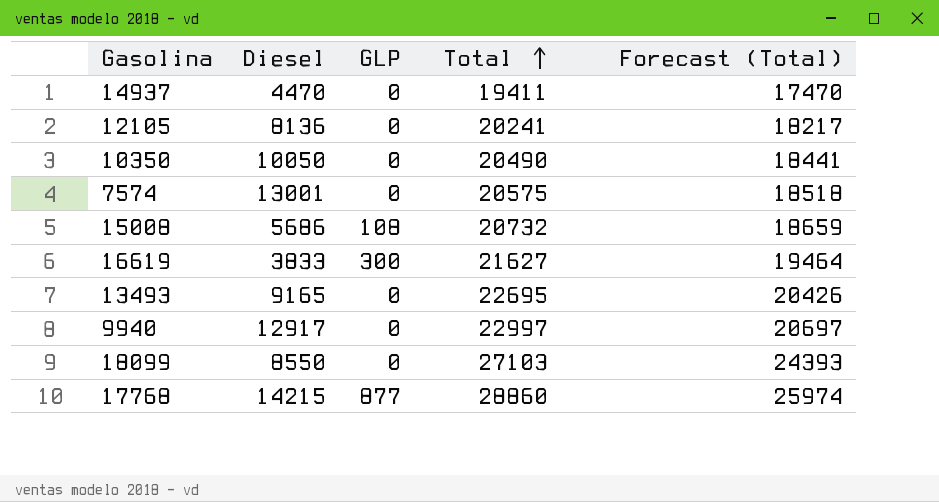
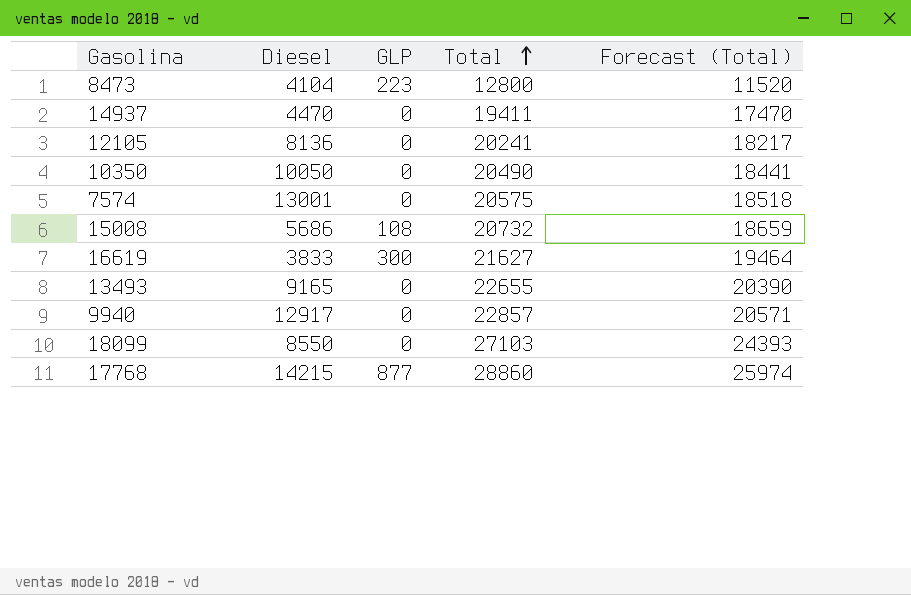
row 8473: none -> 4104 | 223 | 12800 | 11520
13493 | Total: 22695 -> 22655
13493 | Forecast (Total): 20426 -> 20390
9940 | Total: 22997 -> 22857
9940 | Forecast (Total): 20697 -> 20571

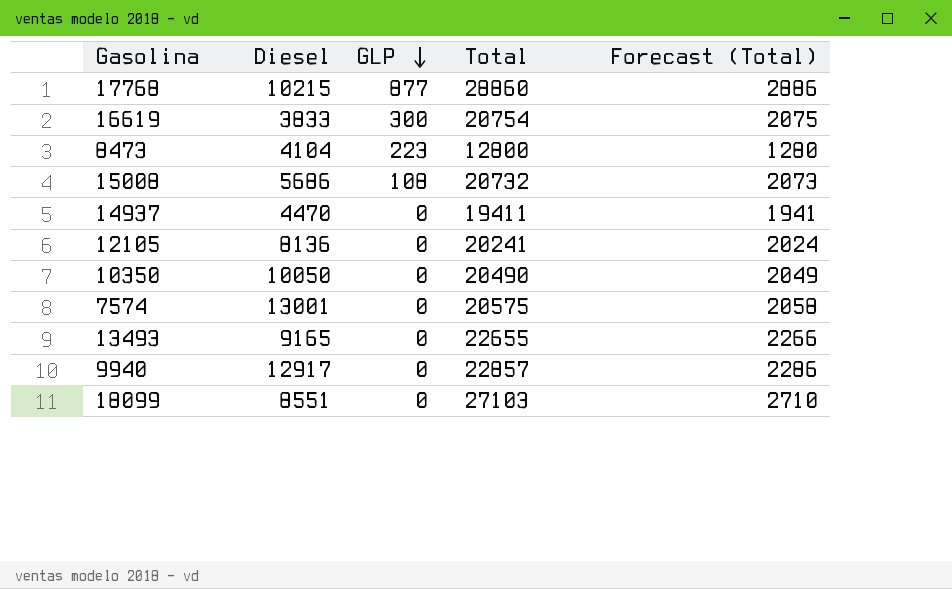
row order: Total ascending -> GLP descending
column Forecast (Total) | formula: [Total] * 0.9 -> [Total] * 0.1
17768 | Diesel: 14215 -> 10215
16619 | Total: 21627 -> 20754
18099 | Diesel: 8550 -> 8551

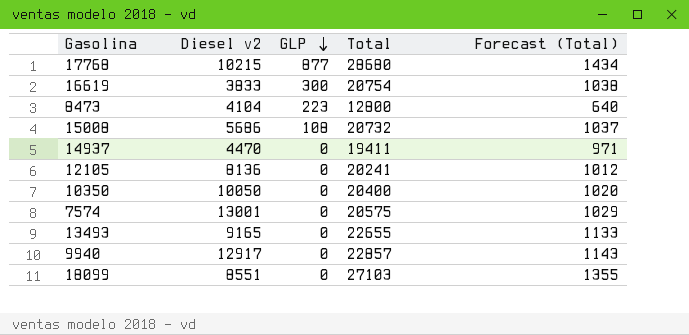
column name: Diesel -> Diesel v2
column Forecast (Total) | formula: [Total] * 0.1 -> [Total] * 0.05
17768 | Total: 28860 -> 28680
10350 | Total: 20490 -> 20400

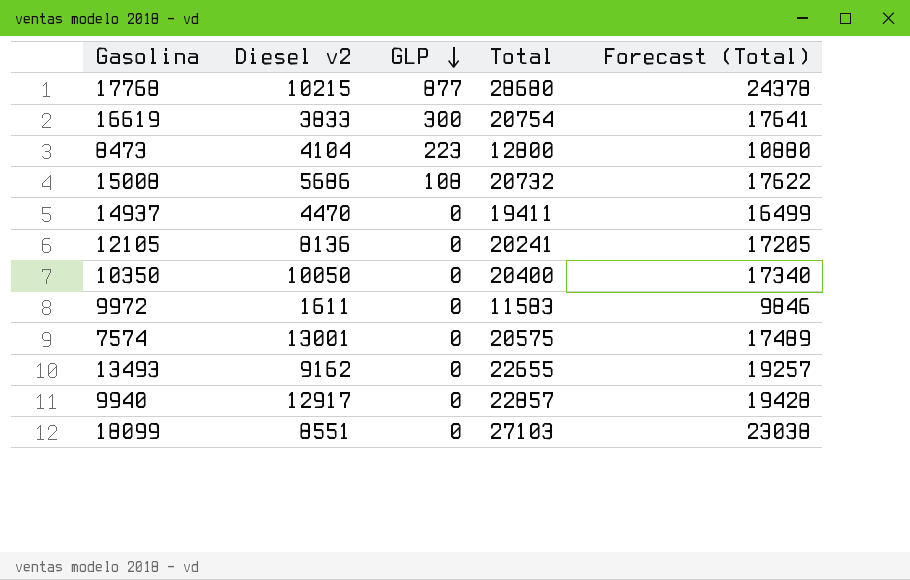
column Forecast (Total) | formula: [Total] * 0.05 -> [Total] * 0.85
row 9972: none -> 1611 | 0 | 11583 | 9846
13493 | Diesel v2: 9165 -> 9162

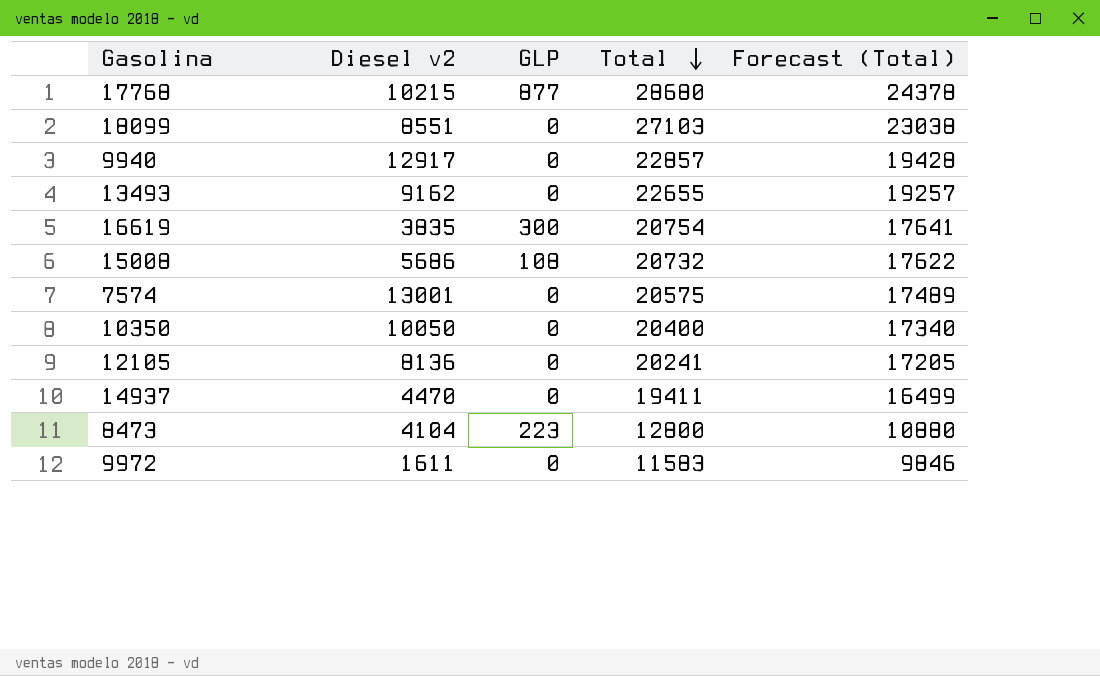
row order: GLP descending -> Total descending
16619 | Diesel v2: 3833 -> 3835

